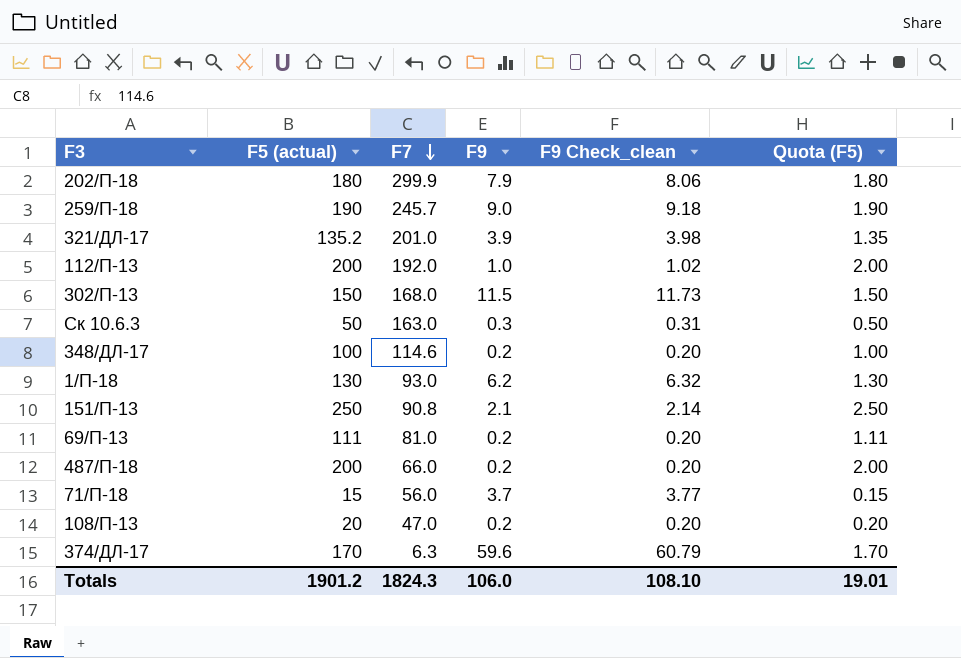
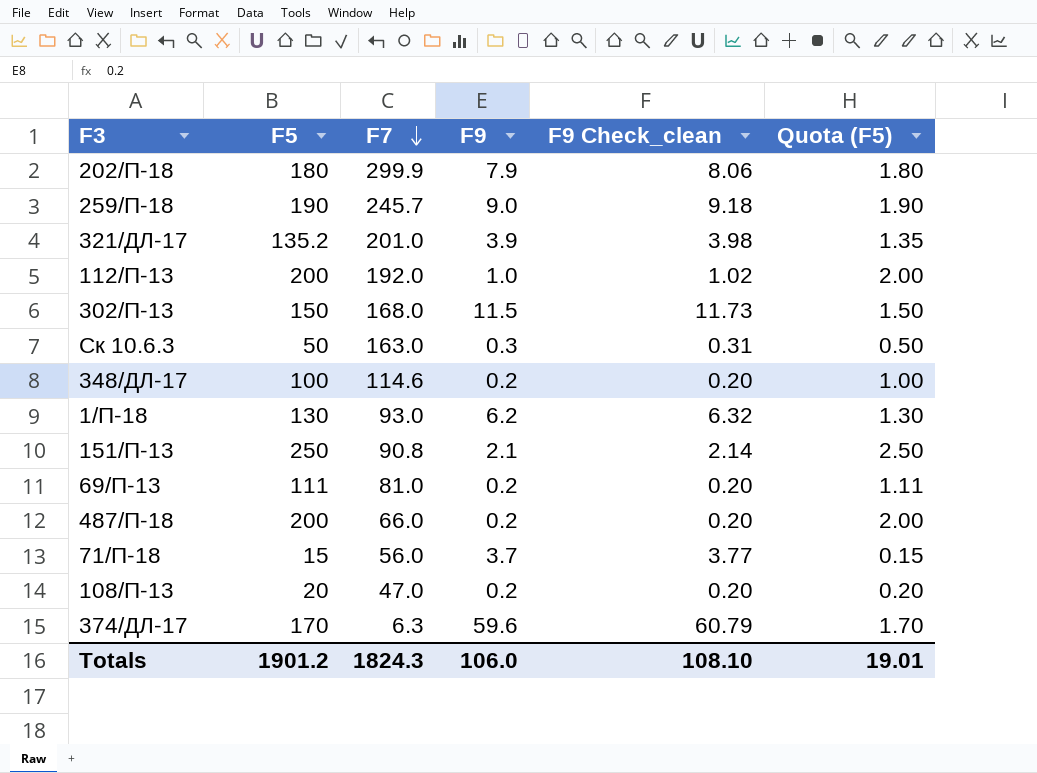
column name: F5 (actual) -> F5

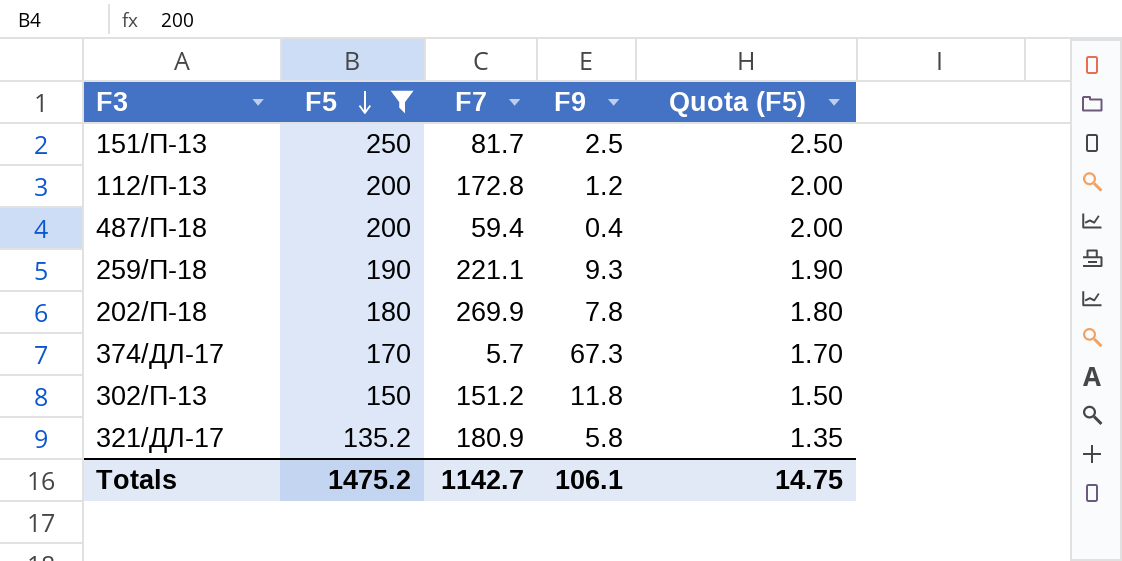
filter: none -> F5 >= 135.2
row order: F7 descending -> F5 descending
column F9 Check_clean | formula: [F9] * 1.02 -> none
151/П-13 | F7: 90.8 -> 81.7
151/П-13 | F9: 2.1 -> 2.5
112/П-13 | F7: 192.0 -> 172.8
112/П-13 | F9: 1.0 -> 1.2
487/П-18 | F7: 66.0 -> 59.4
487/П-18 | F9: 0.2 -> 0.4
259/П-18 | F7: 245.7 -> 221.1
259/П-18 | F9: 9.0 -> 9.3
202/П-18 | F7: 299.9 -> 269.9
202/П-18 | F9: 7.9 -> 7.8
374/ДЛ-17 | F7: 6.3 -> 5.7
374/ДЛ-17 | F9: 59.6 -> 67.3
302/П-13 | F7: 168.0 -> 151.2
302/П-13 | F9: 11.5 -> 11.8
321/ДЛ-17 | F7: 201.0 -> 180.9
321/ДЛ-17 | F9: 3.9 -> 5.8
Totals | F5: 1901.2 -> 1475.2
Totals | F7: 1824.3 -> 1142.7
Totals | F9: 106.0 -> 106.1
Totals | Quota (F5): 19.01 -> 14.75

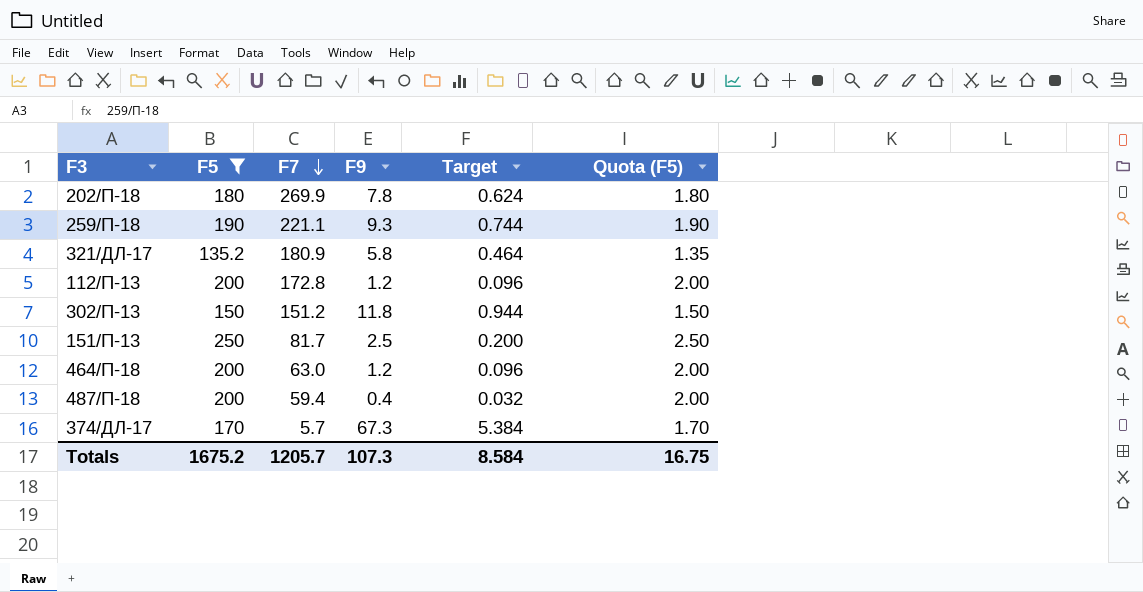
row order: F5 descending -> F7 descending
column Target | formula: none -> [F9] * 0.08
row 464/П-18: none -> 200 | 63.0 | 1.2 | 0.096 | 2.00
Totals | F5: 1475.2 -> 1675.2
Totals | F7: 1142.7 -> 1205.7
Totals | F9: 106.1 -> 107.3
Totals | Quota (F5): 14.75 -> 16.75

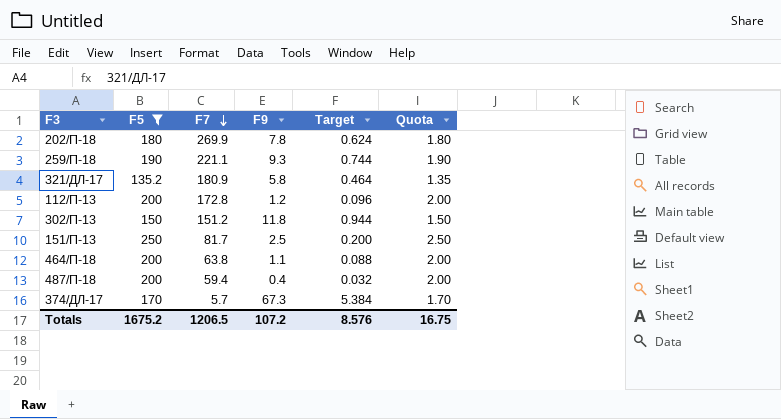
column name: Quota (F5) -> Quota
464/П-18 | F7: 63.0 -> 63.8
464/П-18 | F9: 1.2 -> 1.1
464/П-18 | Target: 0.096 -> 0.088
Totals | F7: 1205.7 -> 1206.5
Totals | F9: 107.3 -> 107.2
Totals | Target: 8.584 -> 8.576

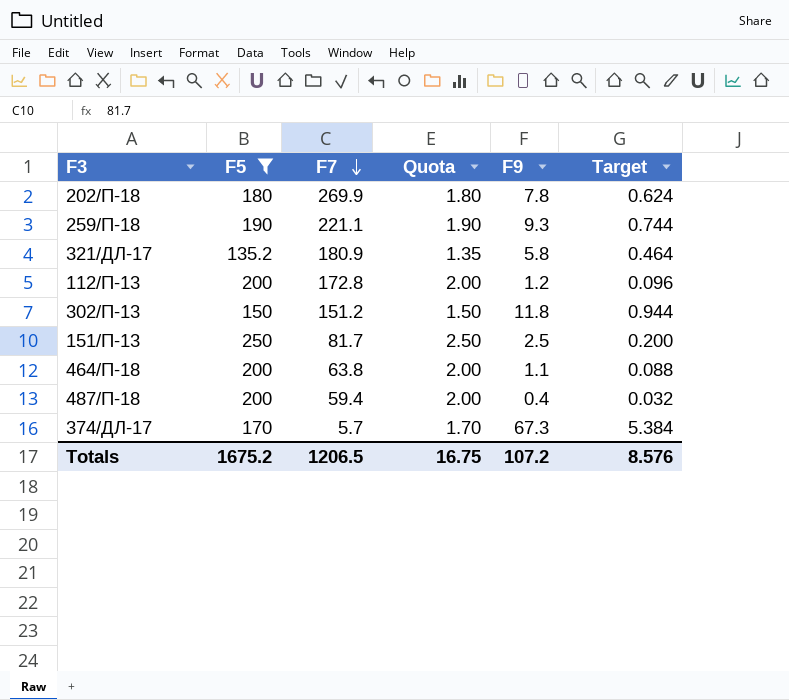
column Quota | position: 6 -> 4

